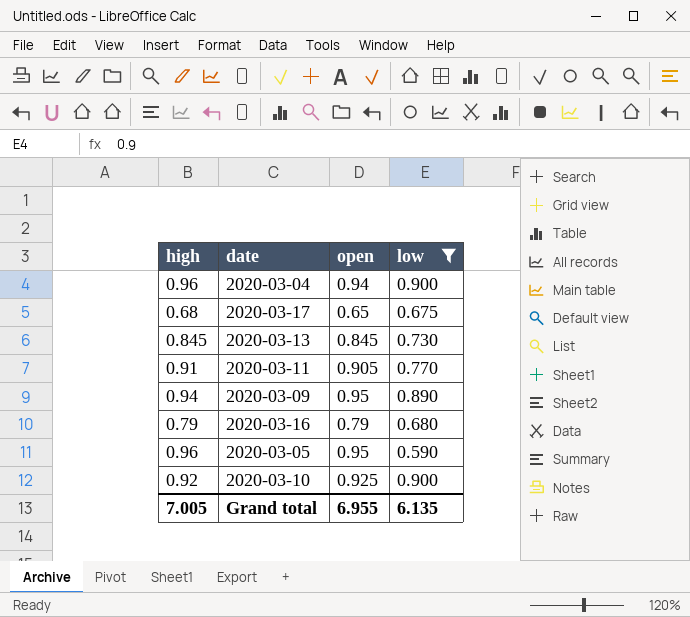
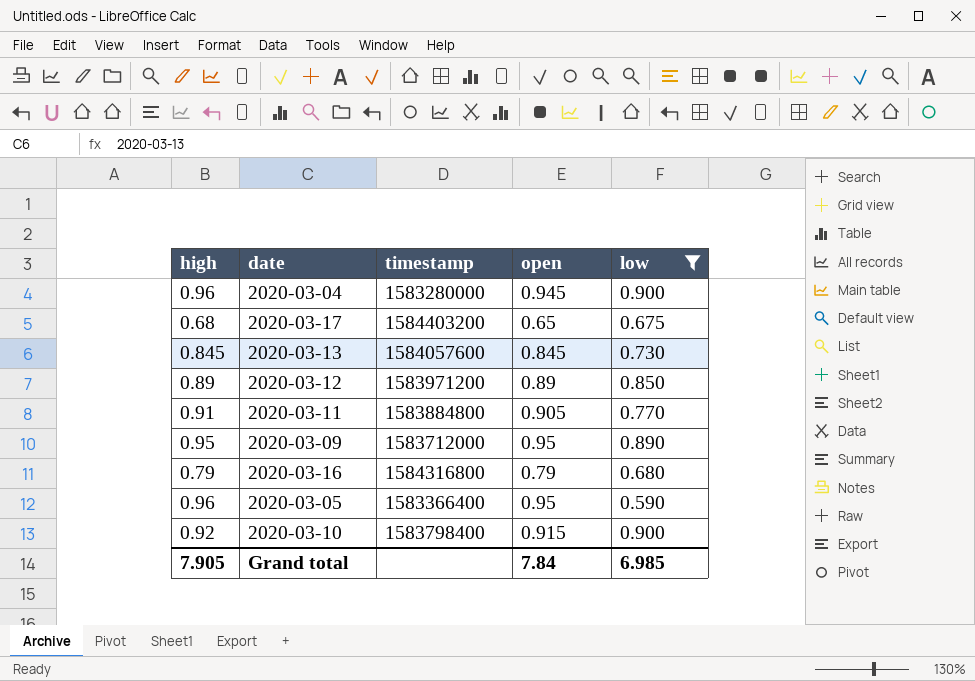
column timestamp | position: none -> 3
2020-03-04 | open: 0.94 -> 0.945
row 2020-03-12: none -> 0.89 | 1583971200 | 0.89 | 0.850
2020-03-09 | high: 0.94 -> 0.95
2020-03-10 | open: 0.925 -> 0.915
Grand total | high: 7.005 -> 7.905
Grand total | open: 6.955 -> 7.84
Grand total | low: 6.135 -> 6.985

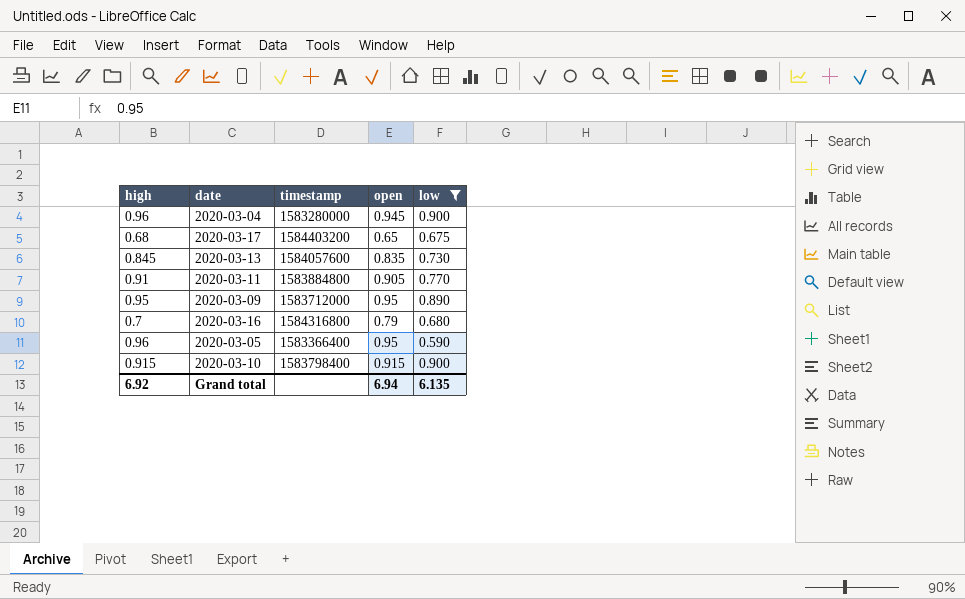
row 2020-03-12: 0.89 | 1583971200 | 0.89 | 0.850 -> none
2020-03-13 | open: 0.845 -> 0.835
2020-03-16 | high: 0.79 -> 0.7
2020-03-10 | high: 0.92 -> 0.915
Grand total | high: 7.905 -> 6.92
Grand total | open: 7.84 -> 6.94
Grand total | low: 6.985 -> 6.135

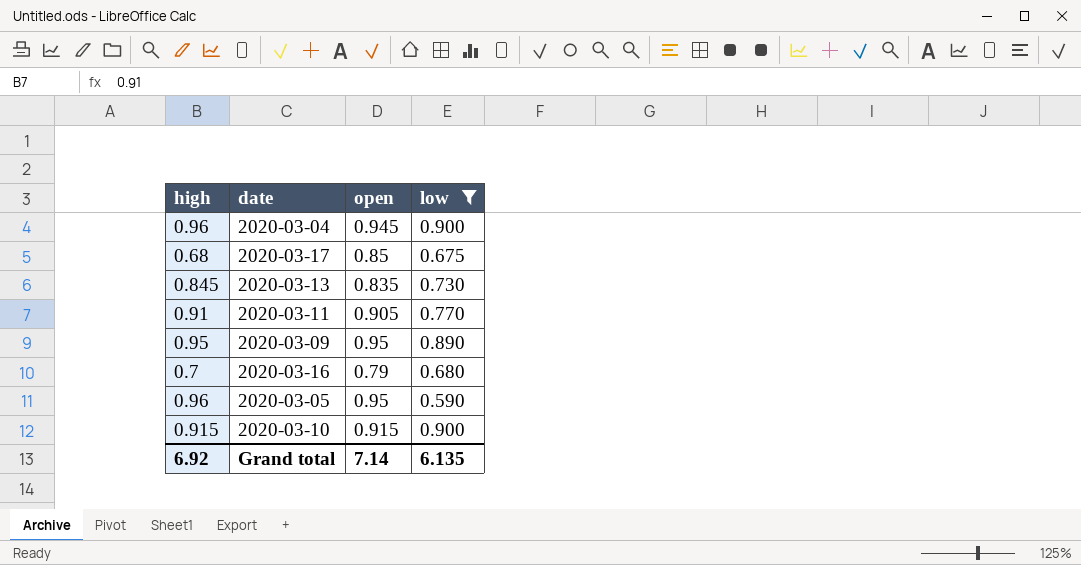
column timestamp | position: 3 -> none
2020-03-17 | open: 0.65 -> 0.85
Grand total | open: 6.94 -> 7.14

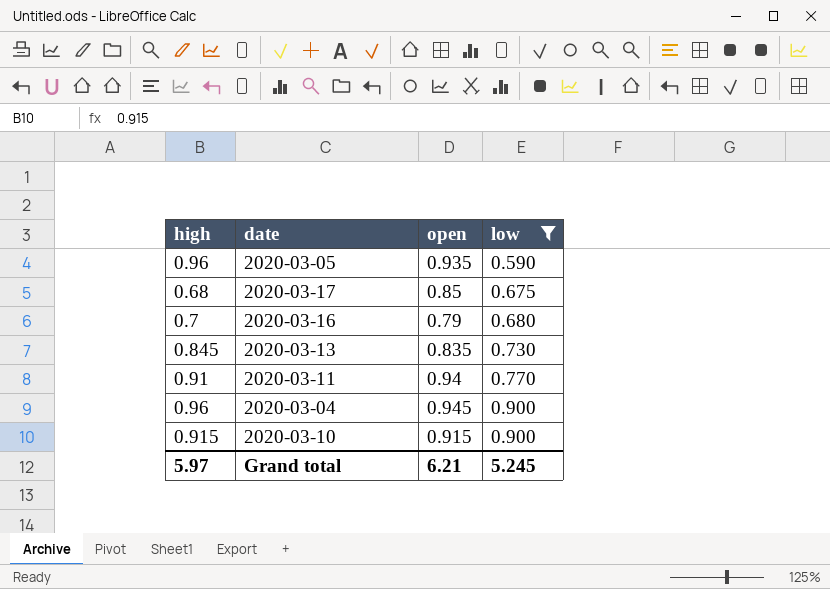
row order: none -> low ascending
row 2020-03-09: 0.95 | 0.95 | 0.890 -> none
2020-03-05 | open: 0.95 -> 0.935
2020-03-11 | open: 0.905 -> 0.94
Grand total | high: 6.92 -> 5.97
Grand total | open: 7.14 -> 6.21
Grand total | low: 6.135 -> 5.245

